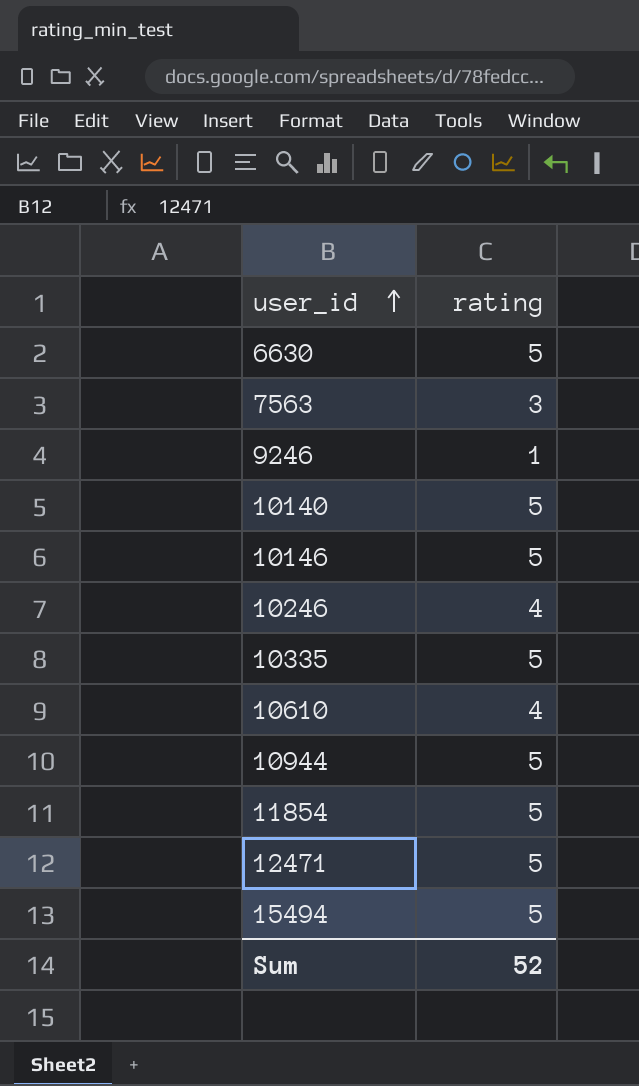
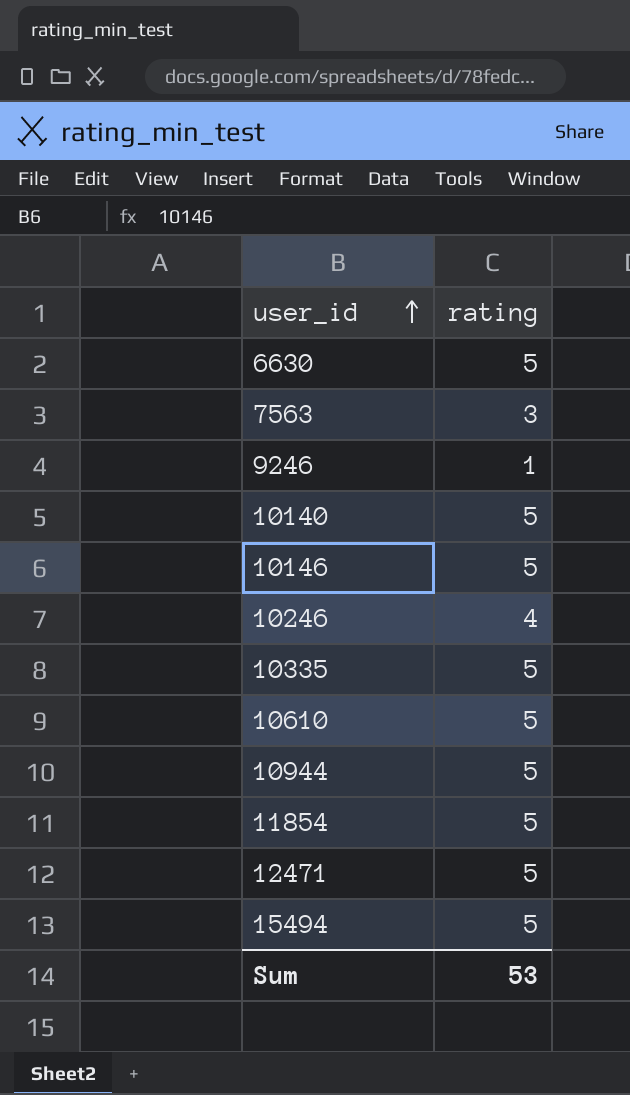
10610 | rating: 4 -> 5
Sum | rating: 52 -> 53

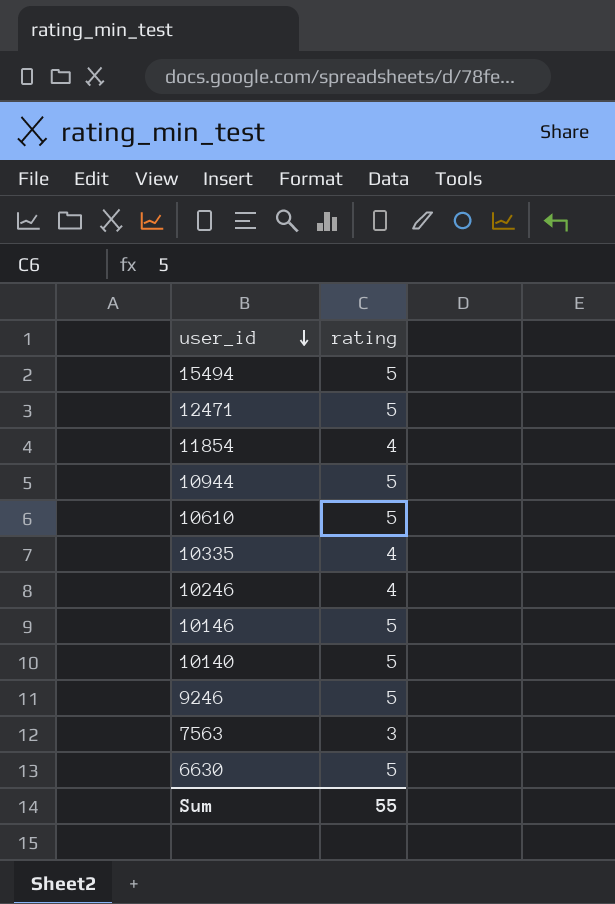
row order: user_id ascending -> user_id descending
11854 | rating: 5 -> 4
10335 | rating: 5 -> 4
9246 | rating: 1 -> 5
Sum | rating: 53 -> 55

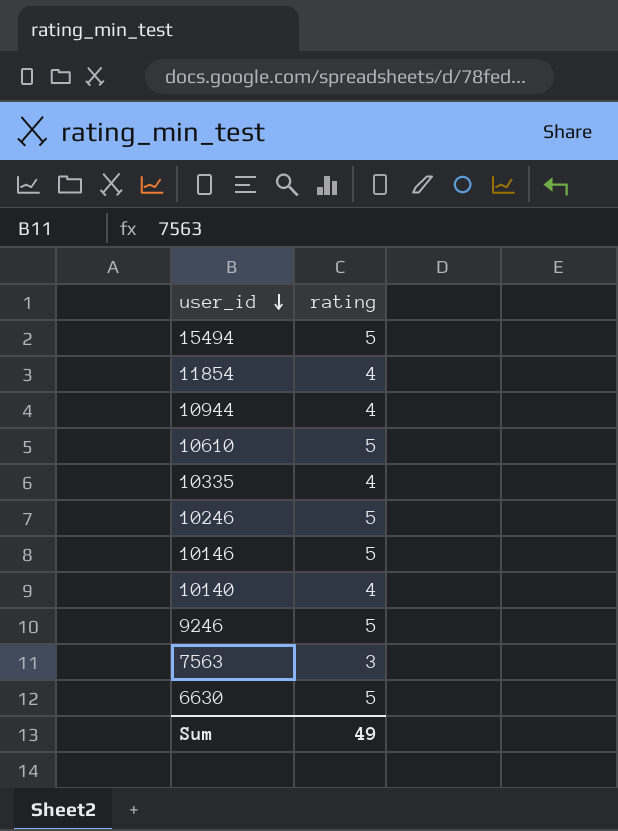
row 12471: 5 -> none
10944 | rating: 5 -> 4
10246 | rating: 4 -> 5
10140 | rating: 5 -> 4
Sum | rating: 55 -> 49

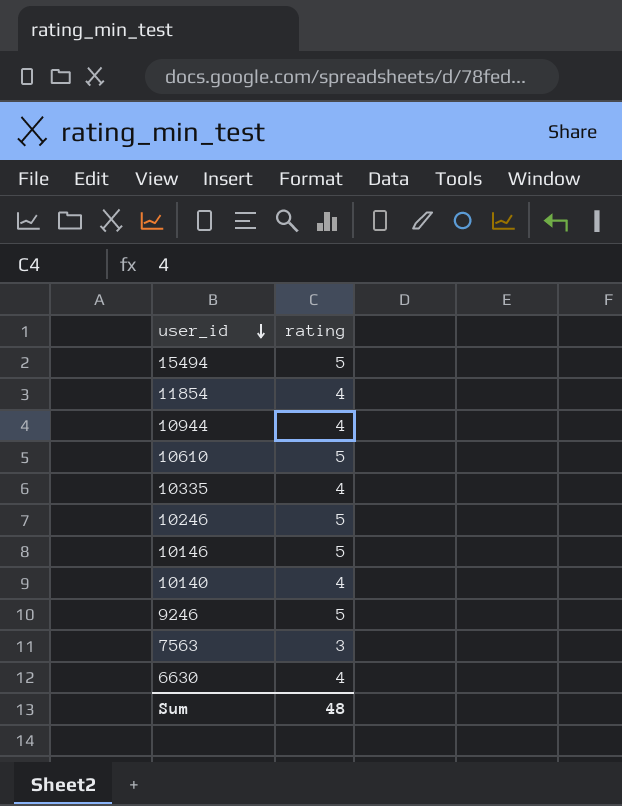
6630 | rating: 5 -> 4
Sum | rating: 49 -> 48

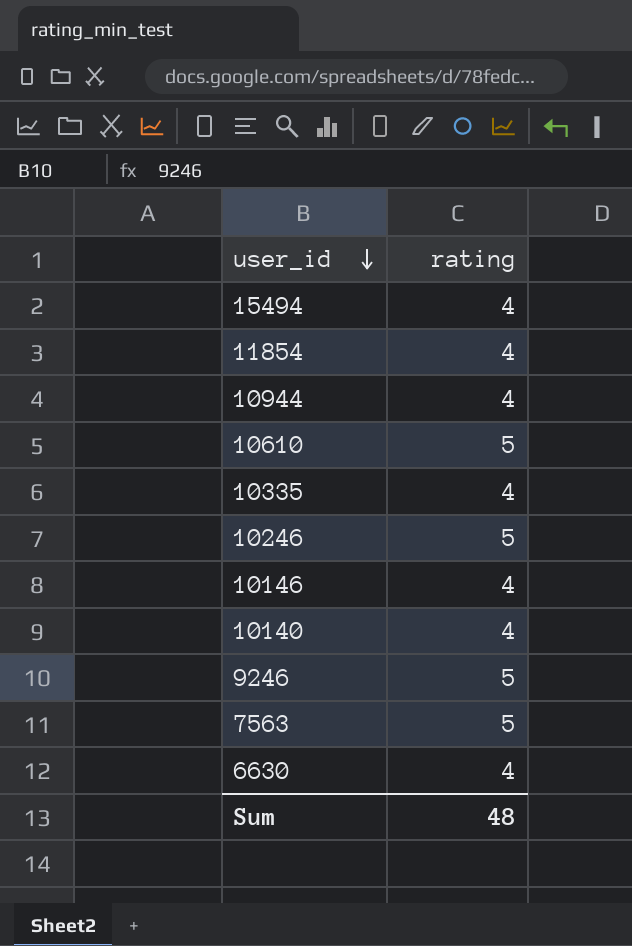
15494 | rating: 5 -> 4
10146 | rating: 5 -> 4
7563 | rating: 3 -> 5

